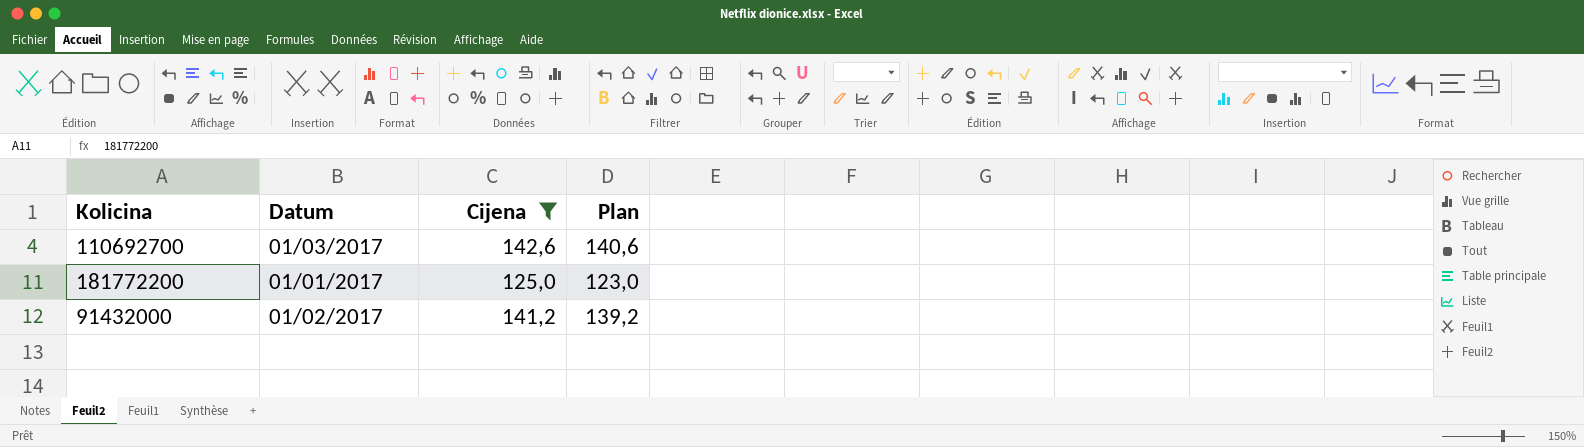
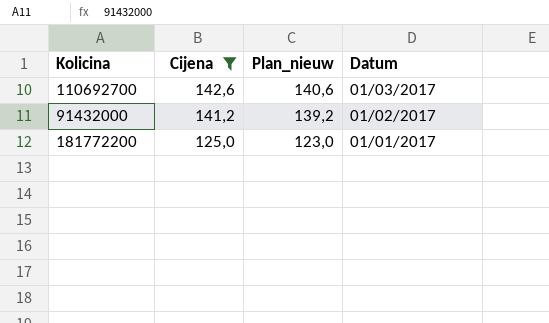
row order: none -> Cijena descending
column name: Plan -> Plan_nieuw
column Datum | position: 2 -> 4

